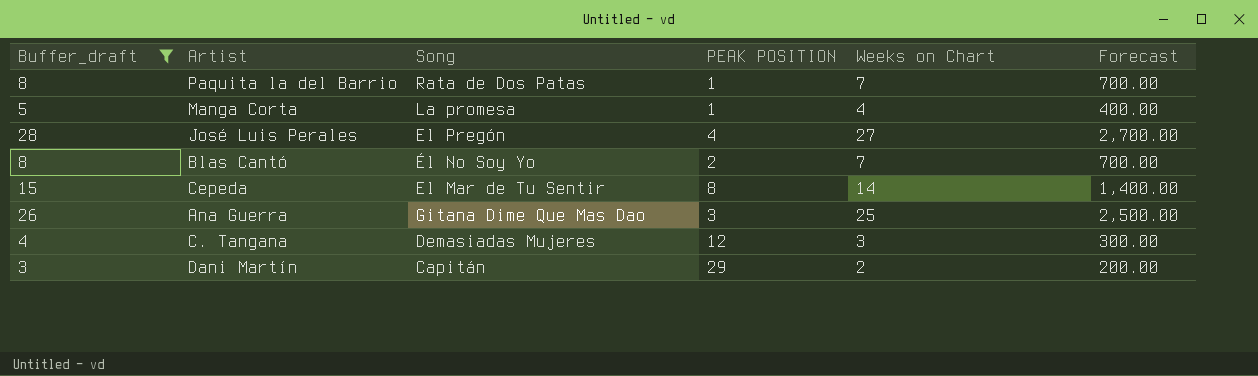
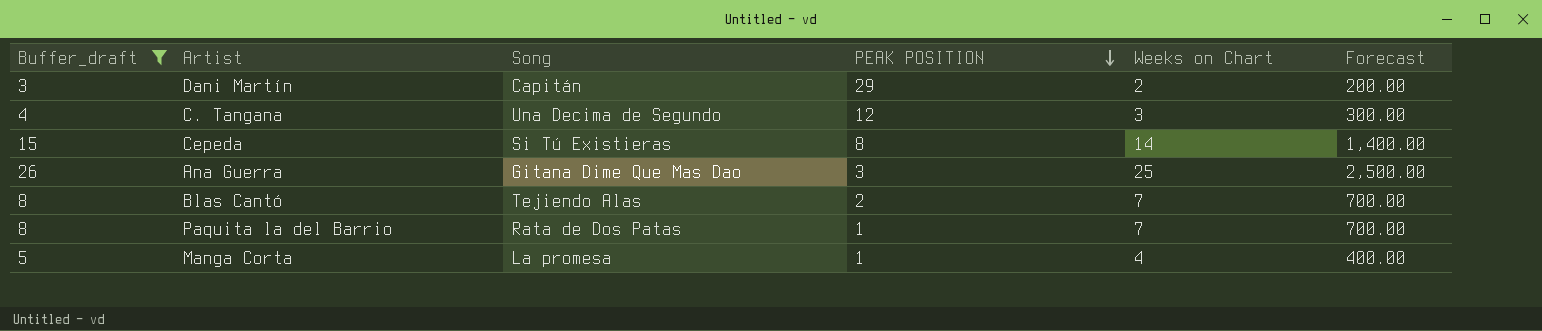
row order: none -> PEAK POSITION descending
row José Luis Perales: 28 | El Pregón | 4 | 27 | 2,700.00 -> none
C. Tangana | Song: Demasiadas Mujeres -> Una Decima de Segundo
Cepeda | Song: El Mar de Tu Sentir -> Si Tú Existieras
Blas Cantó | Song: Él No Soy Yo -> Tejiendo Alas

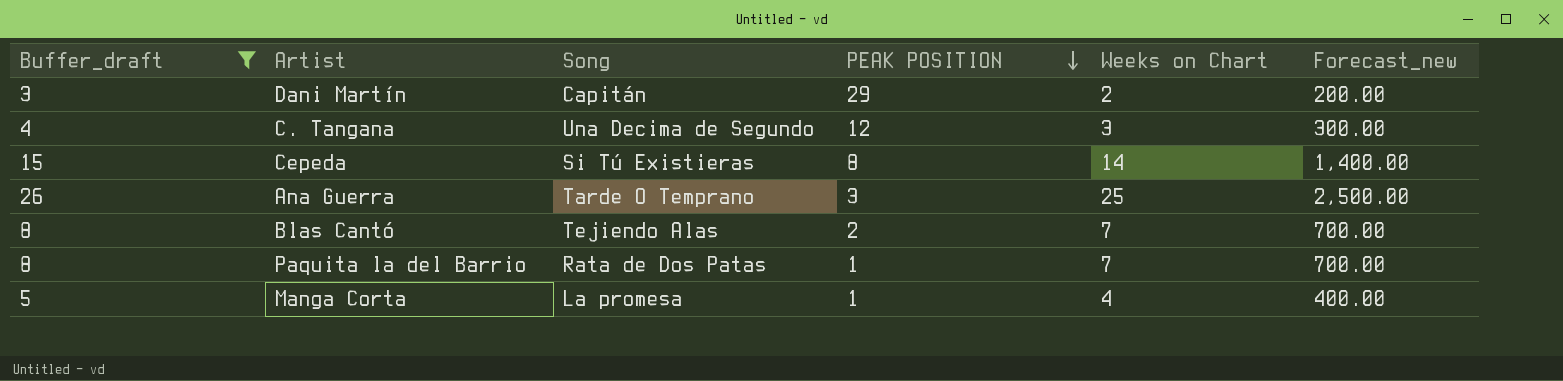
column name: Forecast -> Forecast_new
Ana Guerra | Song: Gitana Dime Que Mas Dao -> Tarde O Temprano

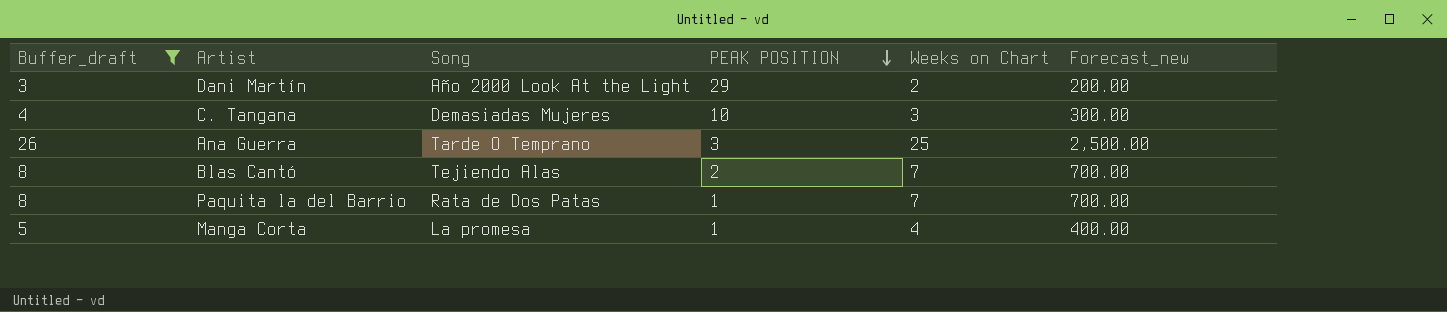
row Cepeda: 15 | Si Tú Existieras | 8 | 14 | 1,400.00 -> none
Dani Martín | Song: Capitán -> Año 2000 Look At the Light
C. Tangana | Song: Una Decima de Segundo -> Demasiadas Mujeres
C. Tangana | PEAK POSITION: 12 -> 10

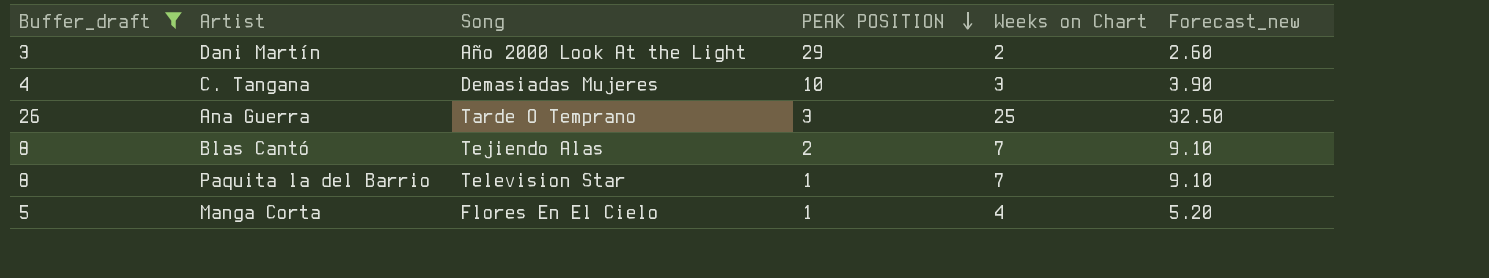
column Forecast_new | formula: [Weeks on Chart] * 100 -> [Weeks on Chart] * 1.3
Paquita la del Barrio | Song: Rata de Dos Patas -> Television Star
Manga Corta | Song: La promesa -> Flores En El Cielo

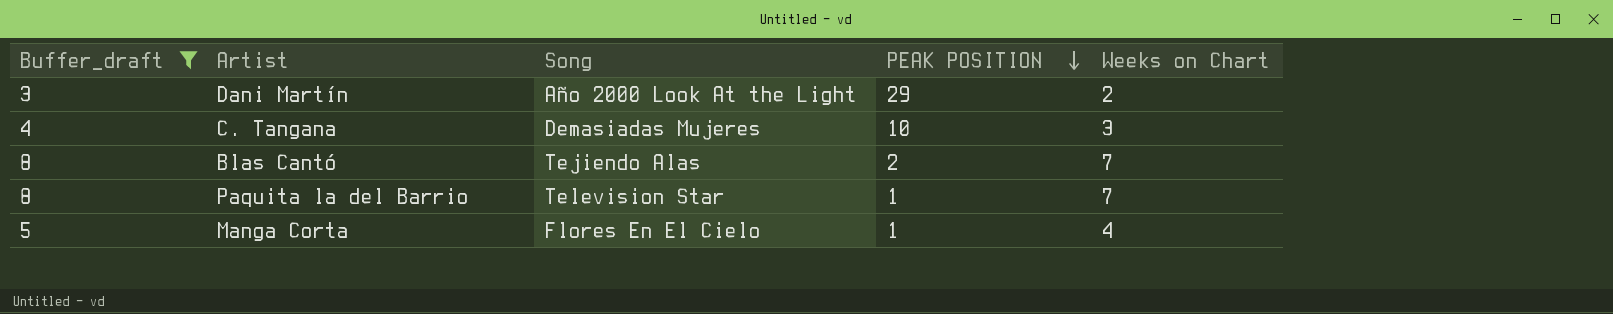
column Forecast_new | formula: [Weeks on Chart] * 1.3 -> none
row Ana Guerra: 26 | Tarde O Temprano | 3 | 25 | 32.50 -> none

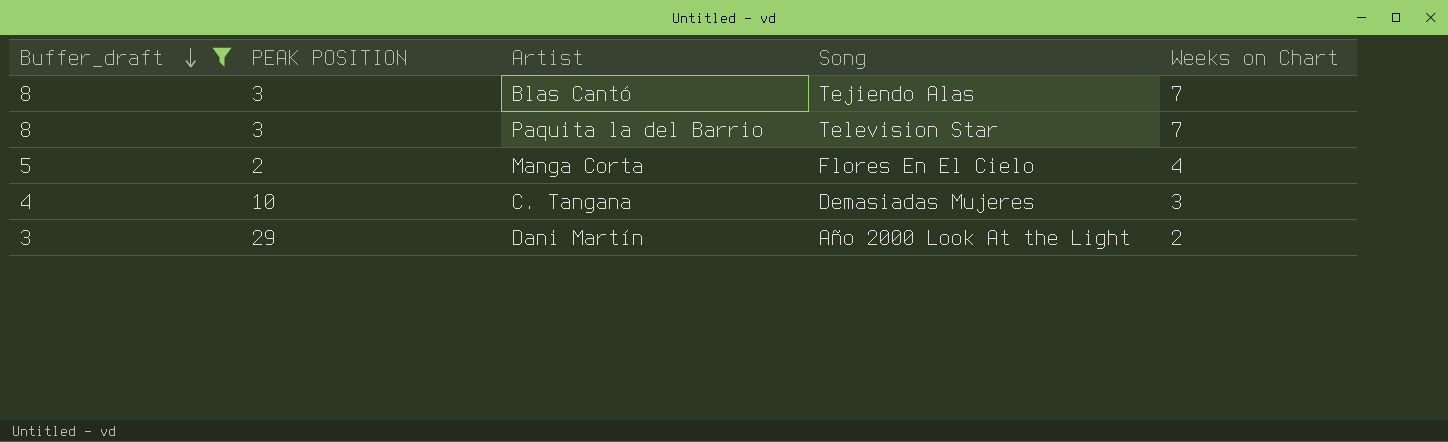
row order: PEAK POSITION descending -> Buffer_draft descending
column PEAK POSITION | position: 4 -> 2
Blas Cantó | PEAK POSITION: 2 -> 3
Paquita la del Barrio | PEAK POSITION: 1 -> 3
Manga Corta | PEAK POSITION: 1 -> 2

